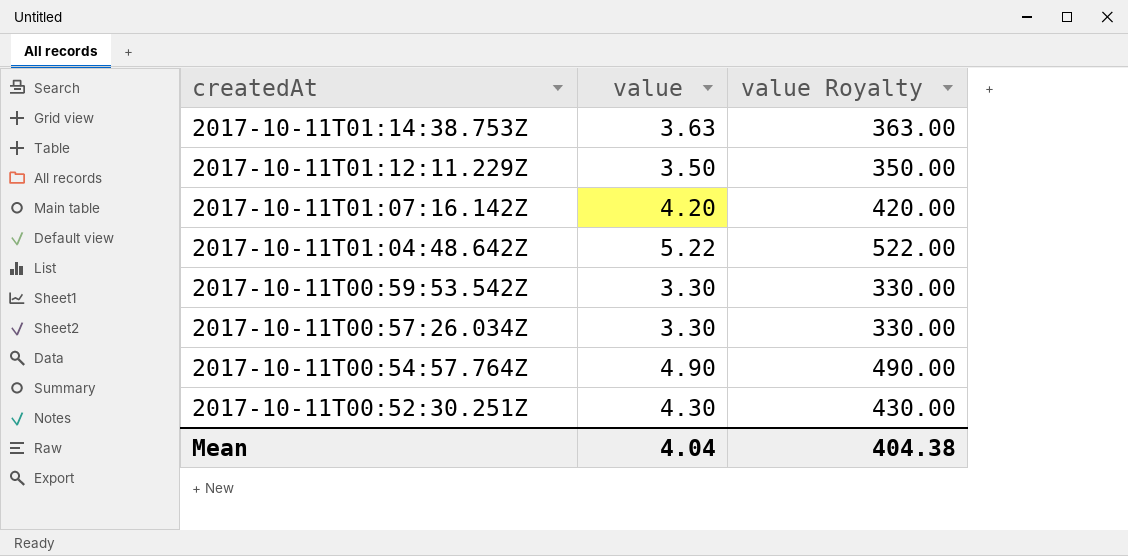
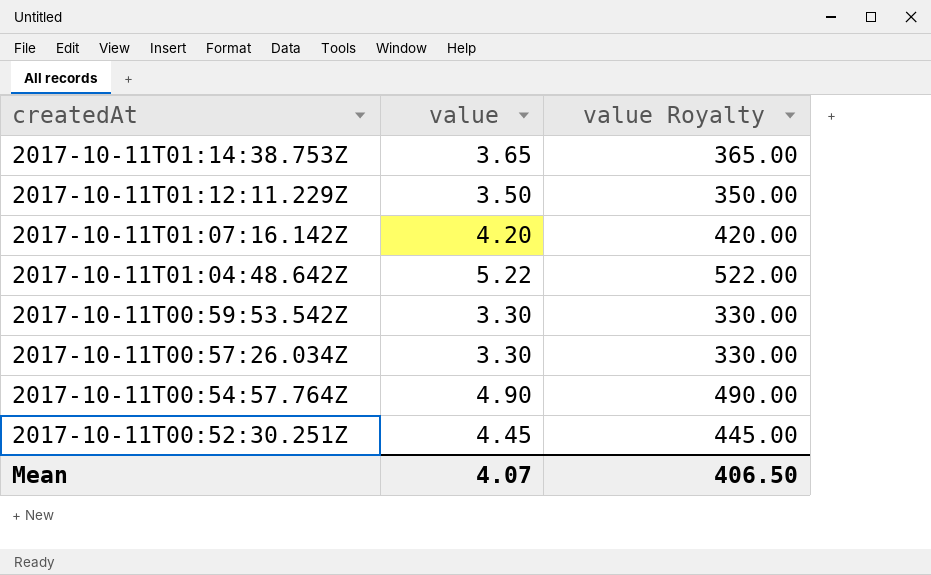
2017-10-11T01:14:38.753Z | value: 3.63 -> 3.65
2017-10-11T01:14:38.753Z | value Royalty: 363.00 -> 365.00
2017-10-11T00:52:30.251Z | value: 4.30 -> 4.45
2017-10-11T00:52:30.251Z | value Royalty: 430.00 -> 445.00
Mean | value: 4.04 -> 4.07
Mean | value Royalty: 404.38 -> 406.50

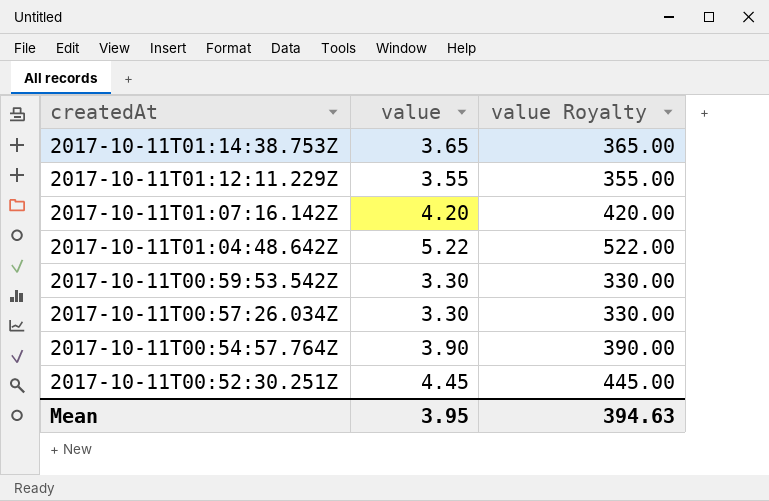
2017-10-11T01:12:11.229Z | value: 3.50 -> 3.55
2017-10-11T01:12:11.229Z | value Royalty: 350.00 -> 355.00
2017-10-11T00:54:57.764Z | value: 4.90 -> 3.90
2017-10-11T00:54:57.764Z | value Royalty: 490.00 -> 390.00
Mean | value: 4.07 -> 3.95
Mean | value Royalty: 406.50 -> 394.63

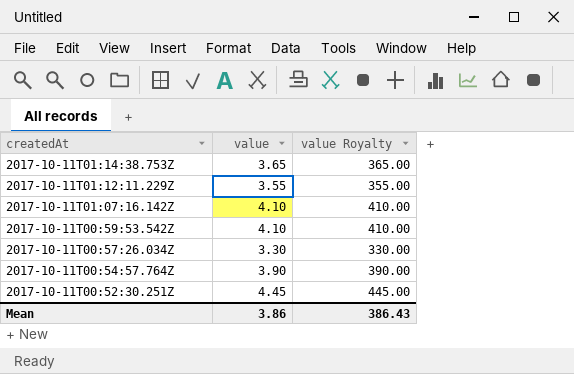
row 2017-10-11T01:04:48.642Z: 5.22 | 522.00 -> none
2017-10-11T01:07:16.142Z | value: 4.20 -> 4.10
2017-10-11T01:07:16.142Z | value Royalty: 420.00 -> 410.00
2017-10-11T00:59:53.542Z | value: 3.30 -> 4.10
2017-10-11T00:59:53.542Z | value Royalty: 330.00 -> 410.00
Mean | value: 3.95 -> 3.86
Mean | value Royalty: 394.63 -> 386.43

